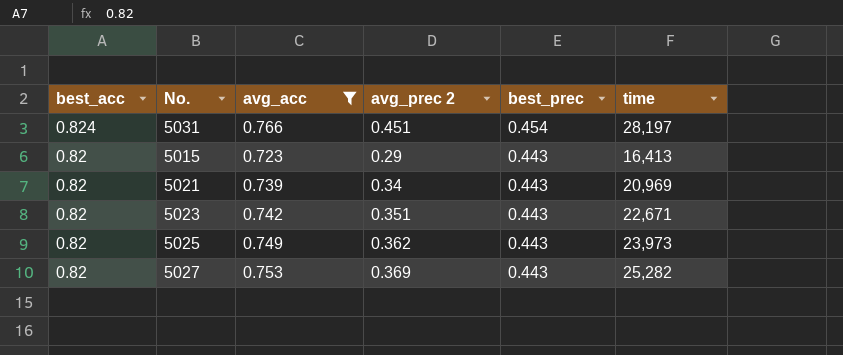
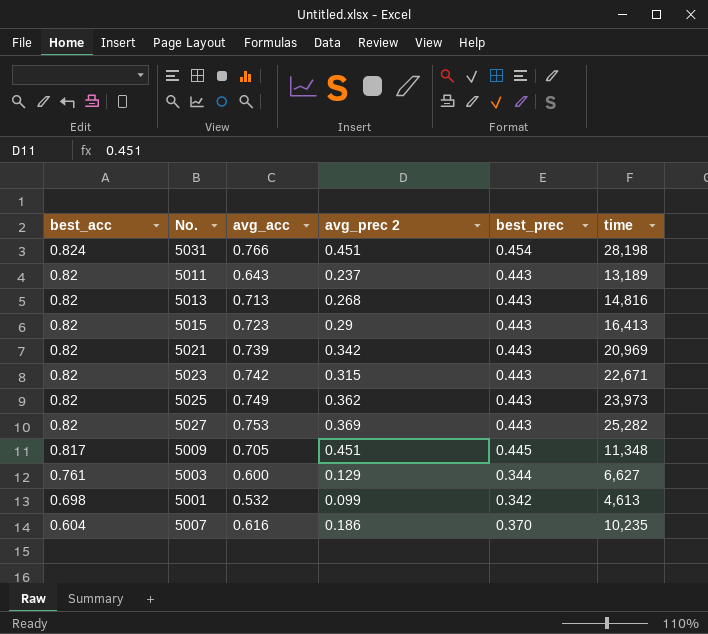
filter: avg_acc >= 0.723 -> none
5031 | time: 28,197 -> 28,198
5021 | avg_prec 2: 0.34 -> 0.342
5023 | avg_prec 2: 0.351 -> 0.315

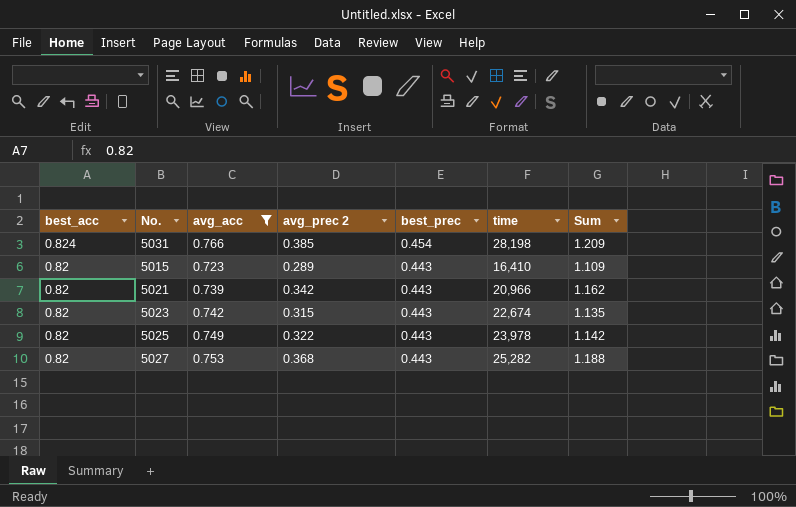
filter: none -> avg_acc >= 0.723
column Sum | formula: none -> [best_acc] + [avg_prec 2]
5031 | avg_prec 2: 0.451 -> 0.385
5015 | avg_prec 2: 0.29 -> 0.289
5015 | time: 16,413 -> 16,410
5021 | time: 20,969 -> 20,966
5023 | time: 22,671 -> 22,674
5025 | avg_prec 2: 0.362 -> 0.322
5025 | time: 23,973 -> 23,978
5027 | avg_prec 2: 0.369 -> 0.368

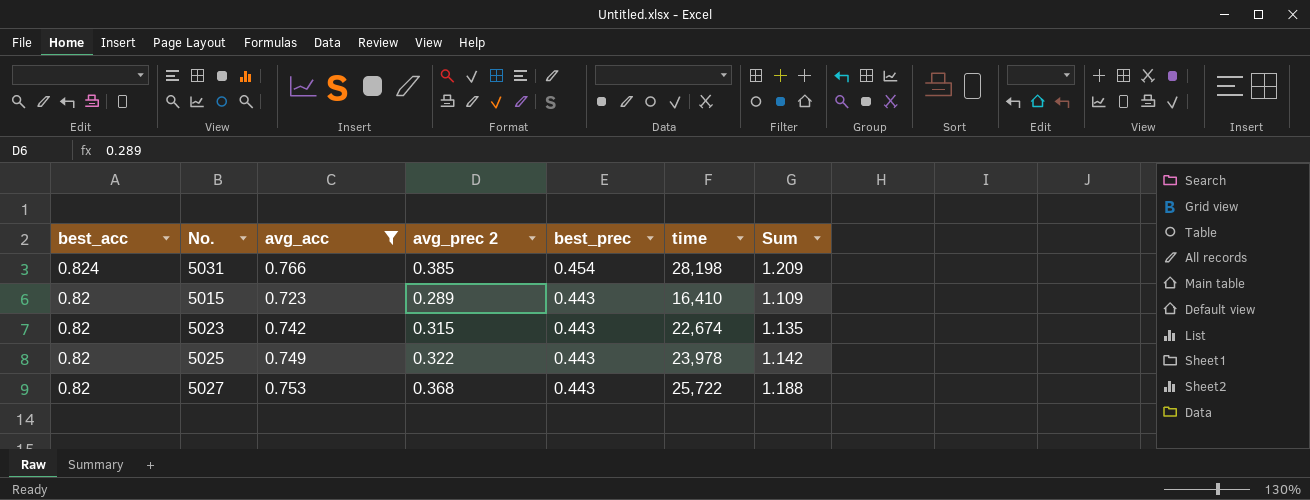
row 5021: 0.82 | 0.739 | 0.342 | 0.443 | 20,966 | 1.162 -> none
5027 | time: 25,282 -> 25,722

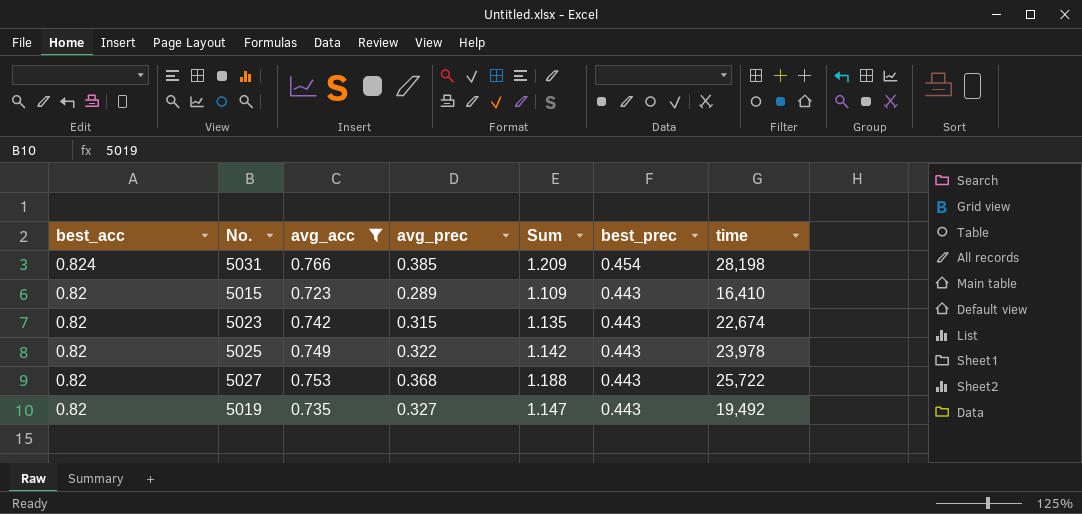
column name: avg_prec 2 -> avg_prec
column Sum | position: 7 -> 5
row 5019: none -> 0.82 | 0.735 | 0.327 | 1.147 | 0.443 | 19,492

